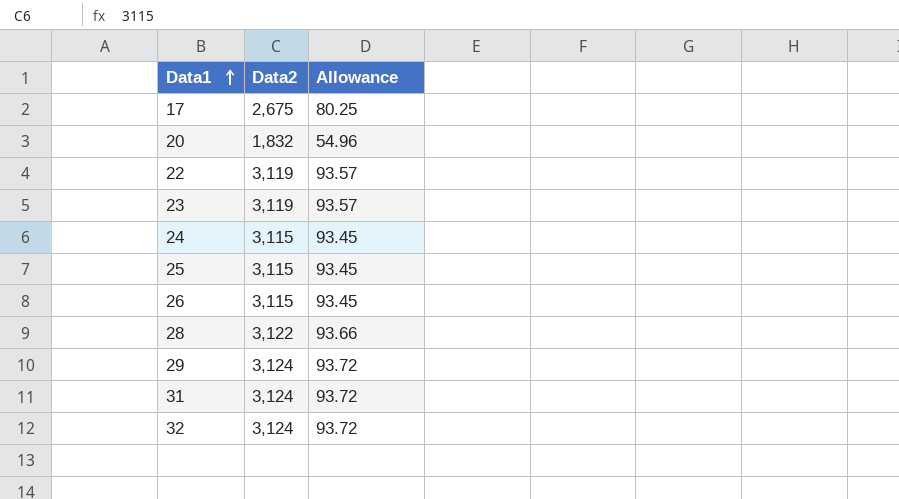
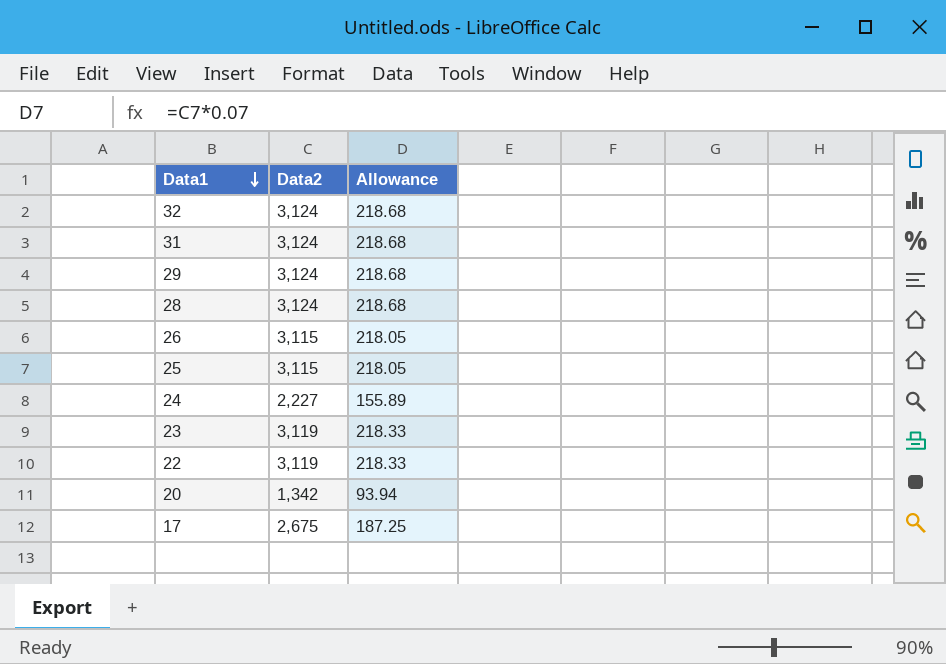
row order: Data1 ascending -> Data1 descending
column Allowance | formula: [Data2] * 0.03 -> [Data2] * 0.07
28 | Data2: 3,122 -> 3,124
24 | Data2: 3,115 -> 2,227
20 | Data2: 1,832 -> 1,342

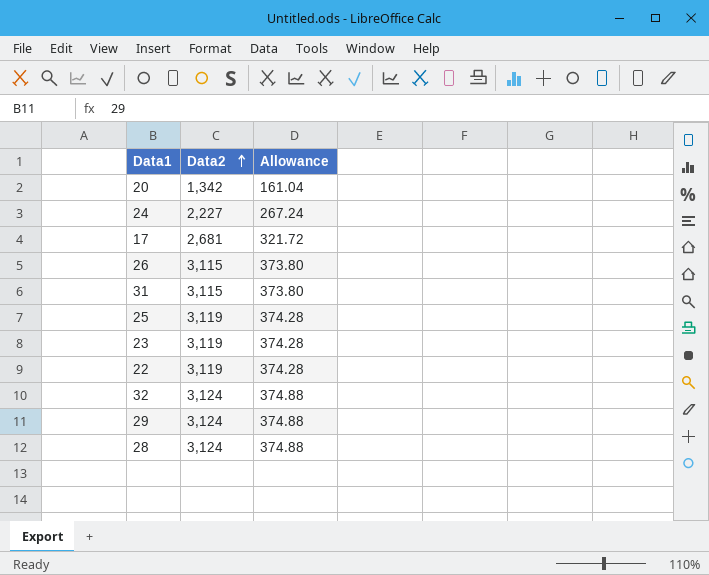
row order: Data1 descending -> Data2 ascending
column Allowance | formula: [Data2] * 0.07 -> [Data2] * 0.12
17 | Data2: 2,675 -> 2,681
31 | Data2: 3,124 -> 3,115
25 | Data2: 3,115 -> 3,119

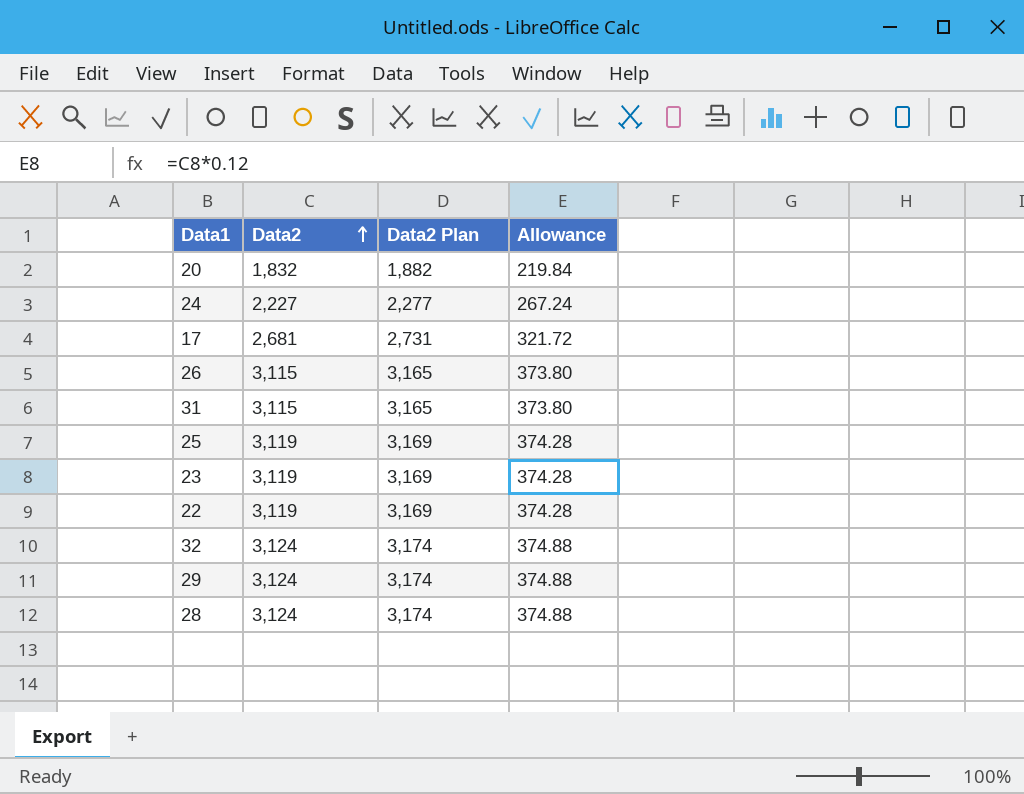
column Data2 Plan | formula: none -> [Data2] + 50
20 | Data2: 1,342 -> 1,832
20 | Allowance: 161.04 -> 219.84

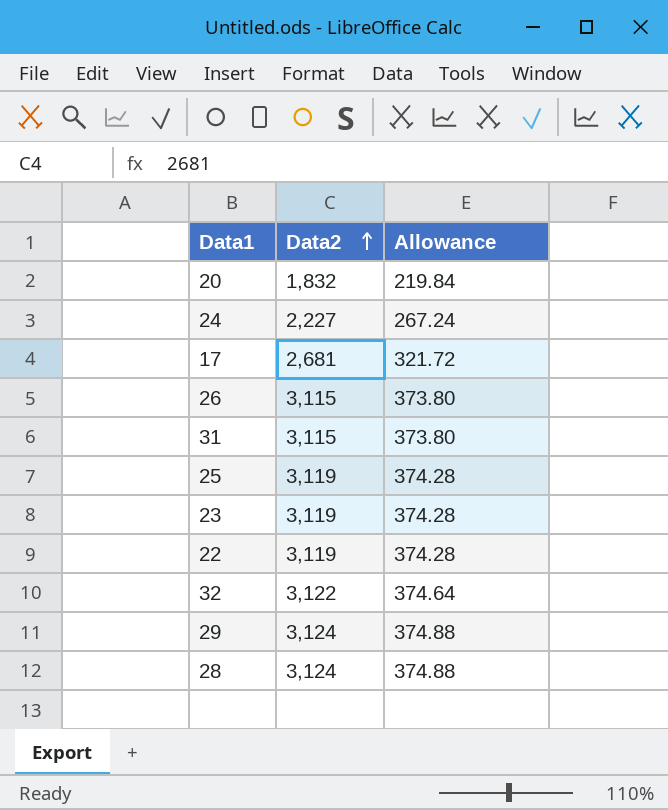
column Data2 Plan | formula: [Data2] + 50 -> none
32 | Data2: 3,124 -> 3,122
32 | Allowance: 374.88 -> 374.64

